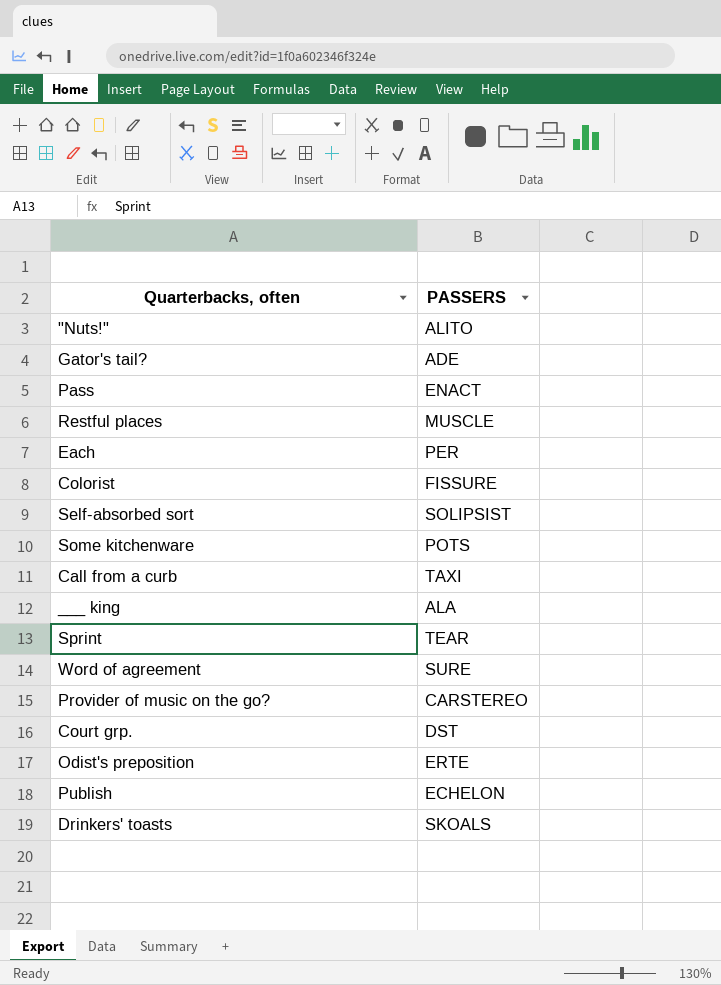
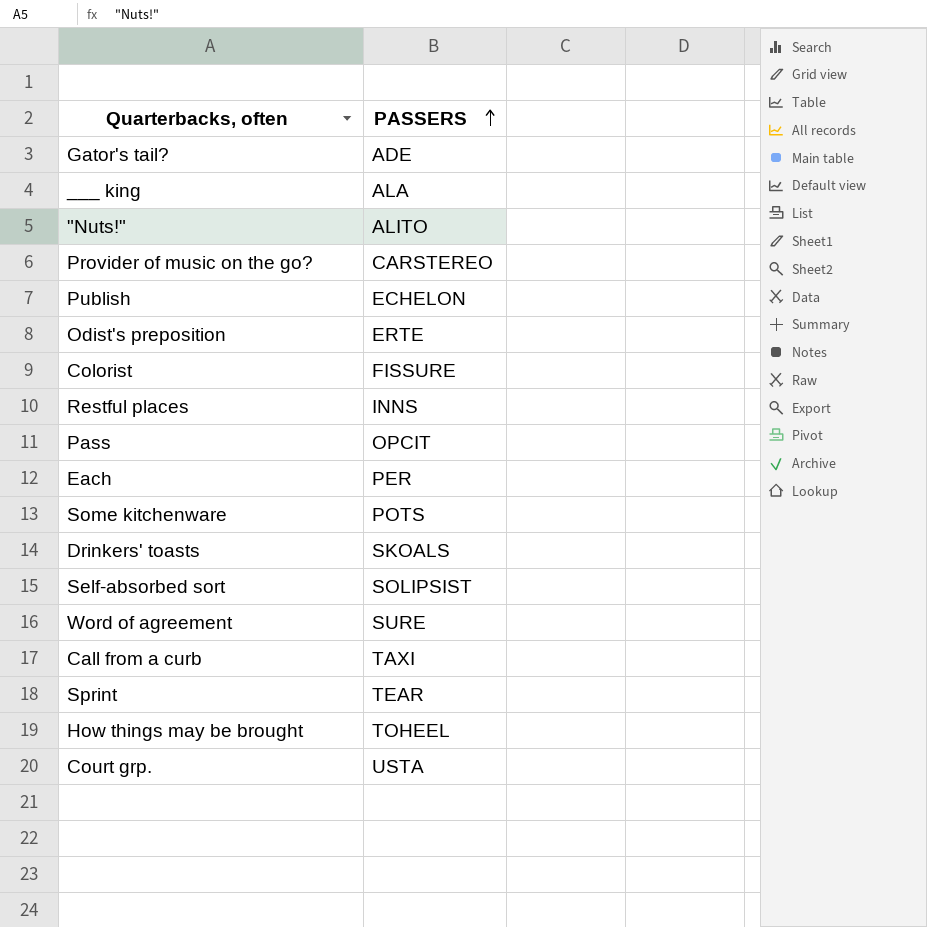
row order: none -> PASSERS ascending
Restful places | PASSERS: MUSCLE -> INNS
Pass | PASSERS: ENACT -> OPCIT
row How things may be brought: none -> TOHEEL
Court grp. | PASSERS: DST -> USTA

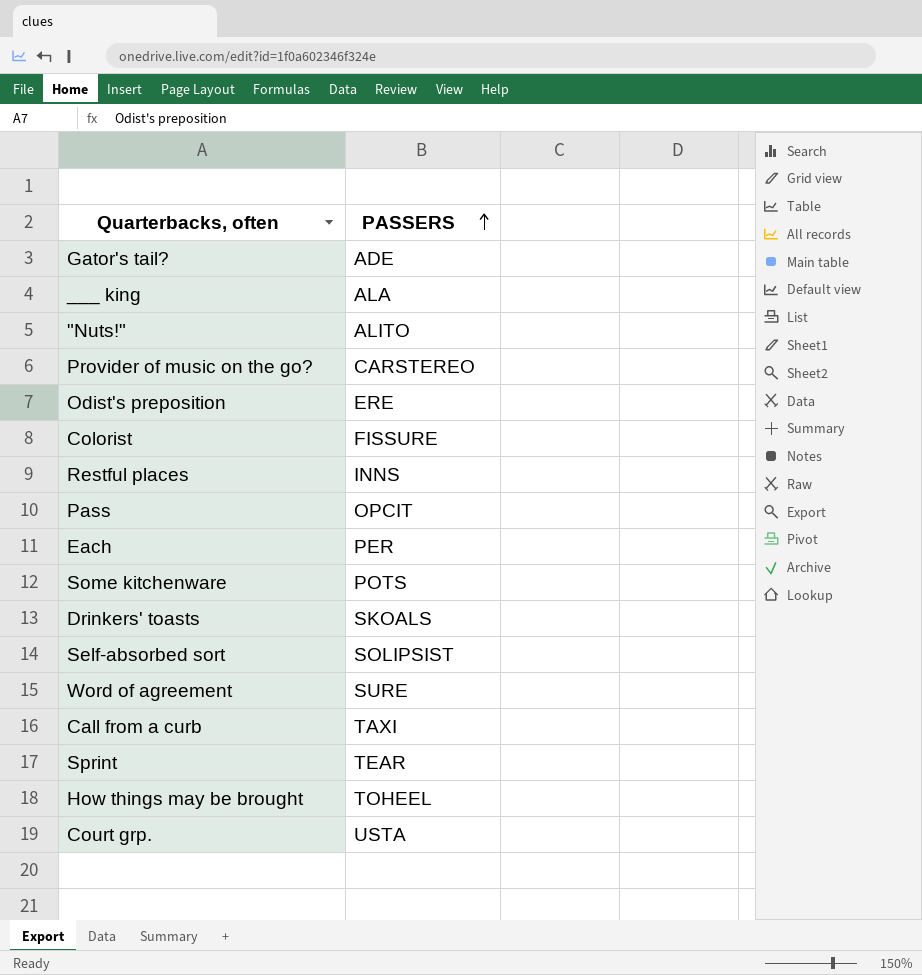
row Publish: ECHELON -> none
Odist's preposition | PASSERS: ERTE -> ERE

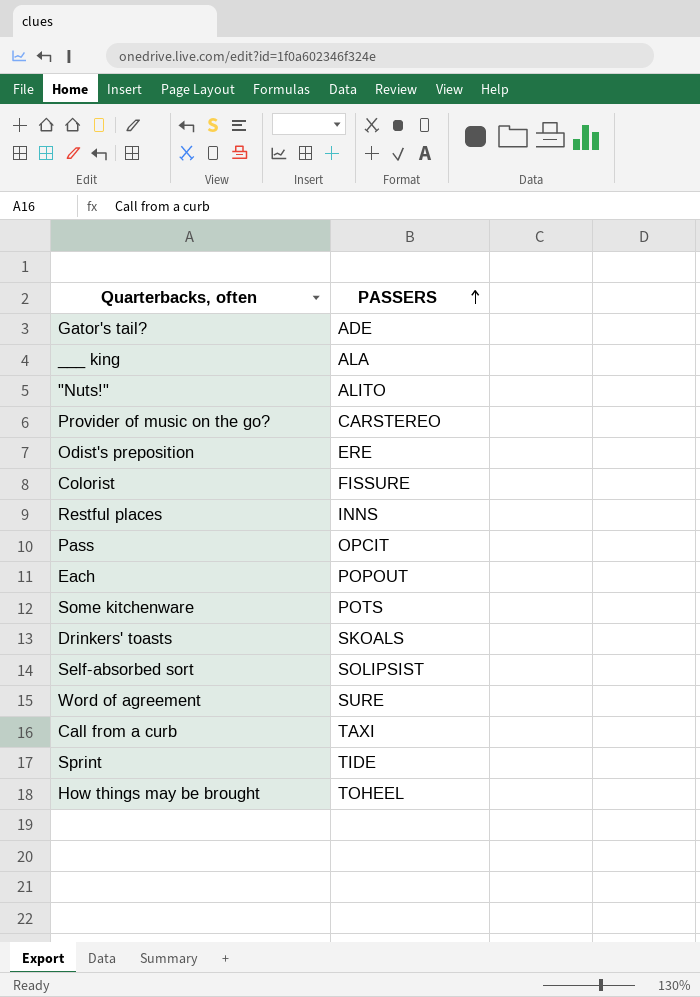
row Court grp.: USTA -> none
Each | PASSERS: PER -> POPOUT
Sprint | PASSERS: TEAR -> TIDE

